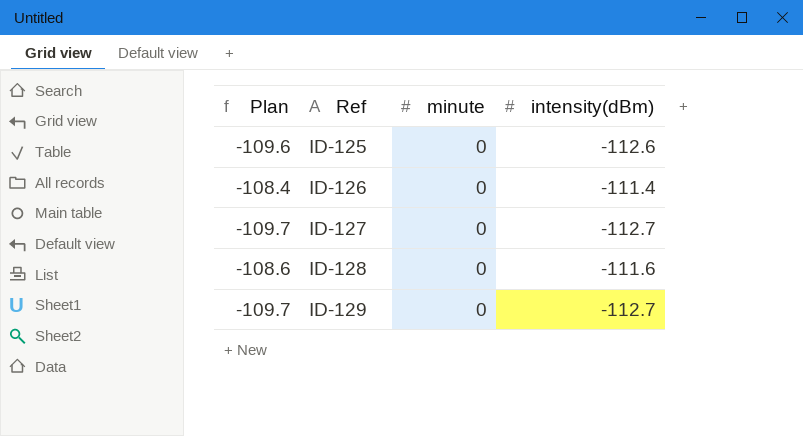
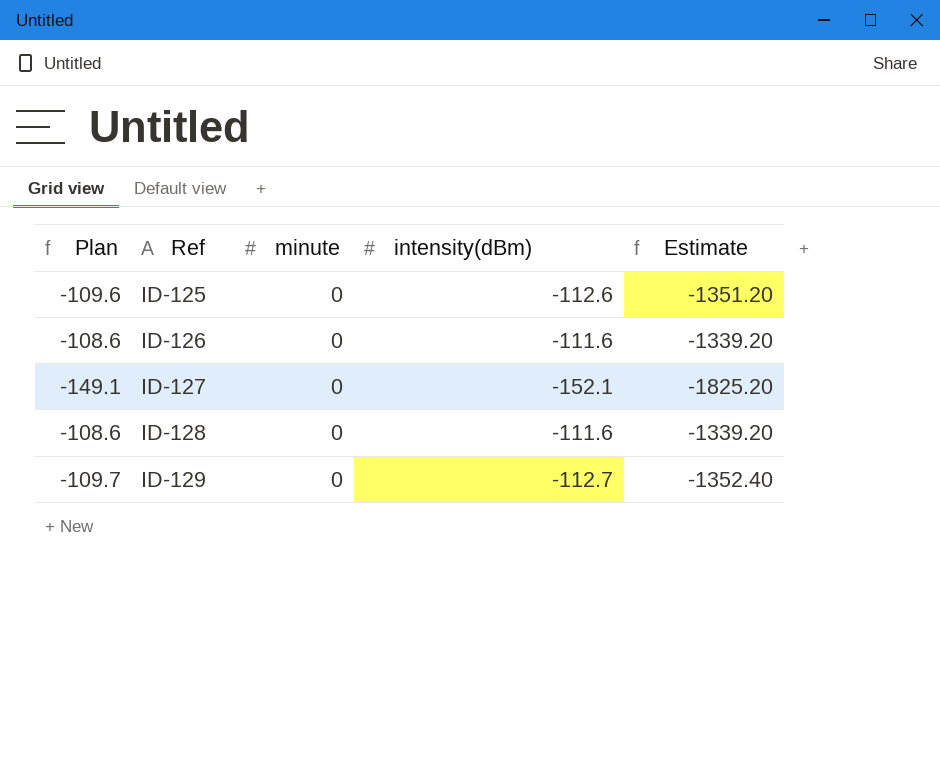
column Estimate | formula: none -> [intensity(dBm)] * 12
ID-126 | Plan: -108.4 -> -108.6
ID-126 | intensity(dBm): -111.4 -> -111.6
ID-127 | Plan: -109.7 -> -149.1
ID-127 | intensity(dBm): -112.7 -> -152.1

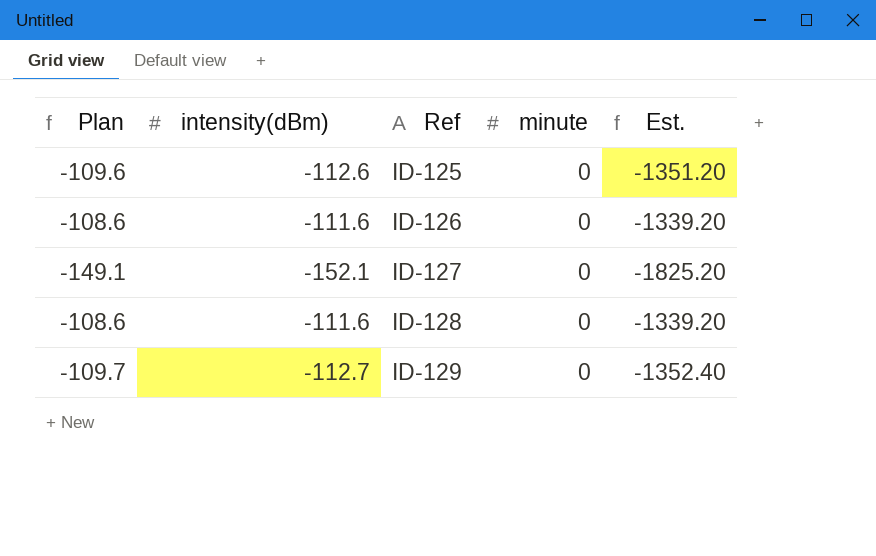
column intensity(dBm) | position: 4 -> 2
column name: Estimate -> Est.

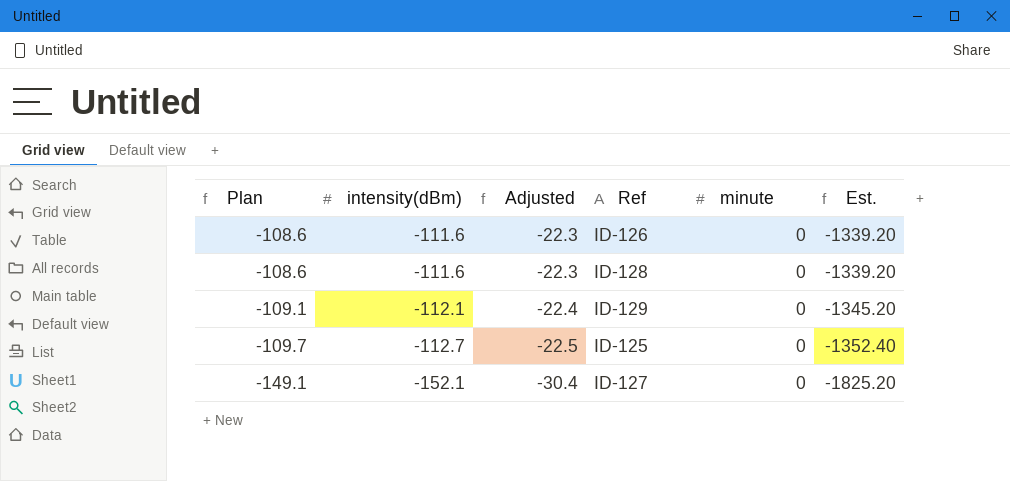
row order: Ref ascending -> Plan descending
column Adjusted | formula: none -> [intensity(dBm)] * 0.2
ID-129 | Plan: -109.7 -> -109.1
ID-129 | intensity(dBm): -112.7 -> -112.1
ID-129 | Est.: -1352.40 -> -1345.20
ID-125 | Plan: -109.6 -> -109.7
ID-125 | intensity(dBm): -112.6 -> -112.7
ID-125 | Est.: -1351.20 -> -1352.40

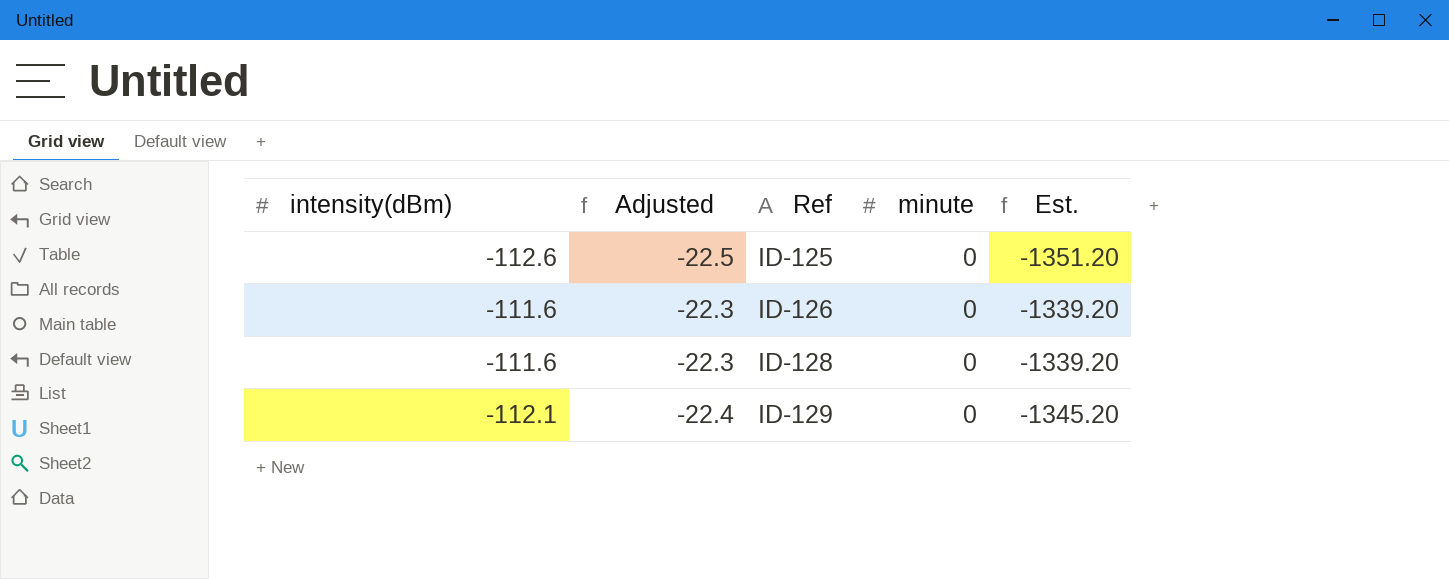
row order: Plan descending -> Ref ascending
column Plan | formula: [intensity(dBm)] + 3 -> none
row ID-127: -149.1 | -152.1 | -30.4 | 0 | -1825.20 -> none
ID-125 | intensity(dBm): -112.7 -> -112.6
ID-125 | Est.: -1352.40 -> -1351.20

